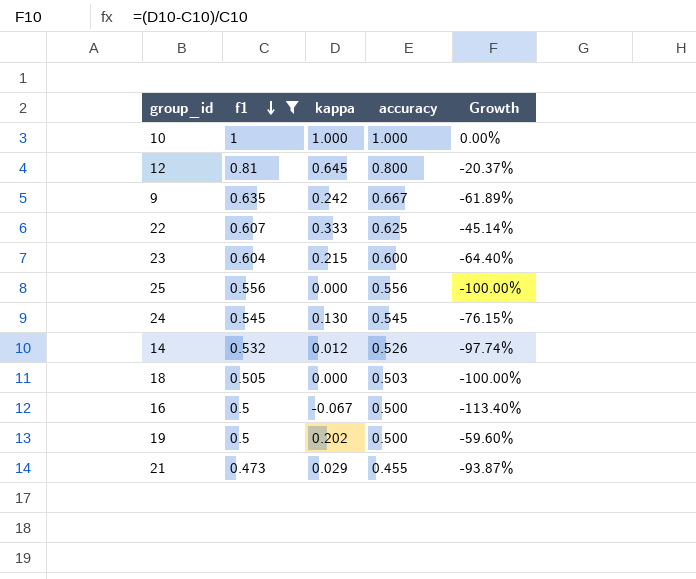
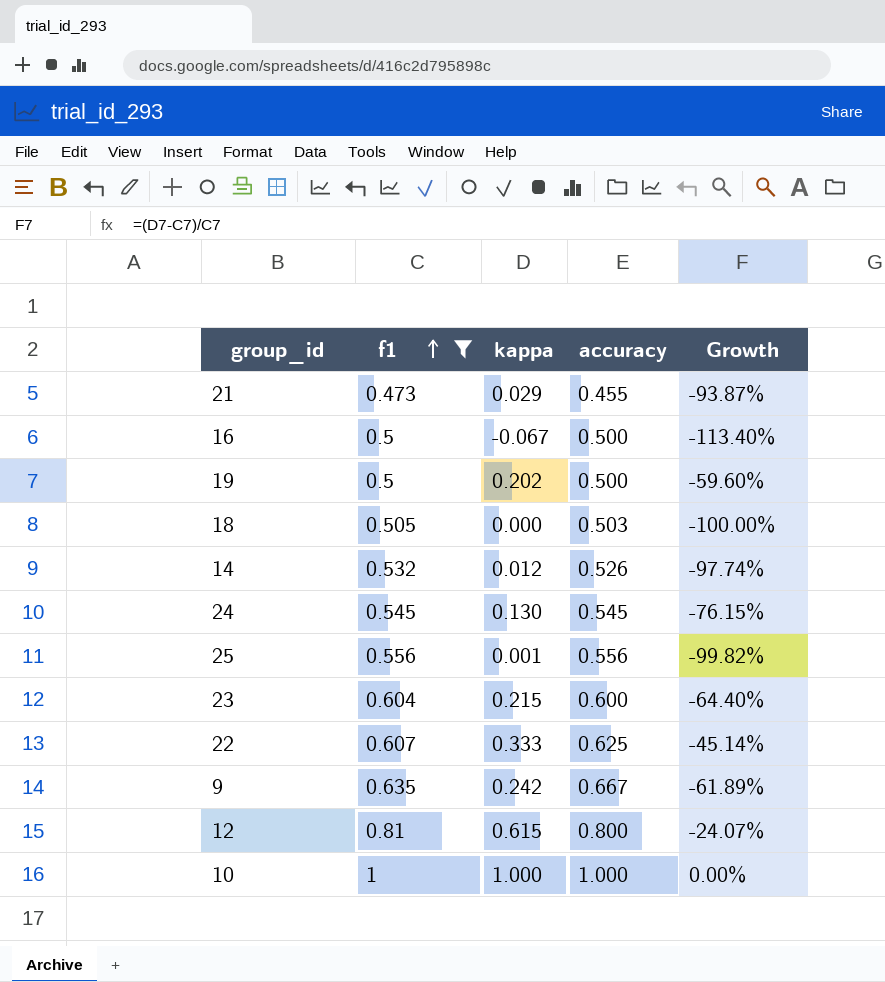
row order: f1 descending -> f1 ascending
25 | kappa: 0.000 -> 0.001
25 | Growth: -100.00% -> -99.82%
12 | kappa: 0.645 -> 0.615
12 | Growth: -20.37% -> -24.07%

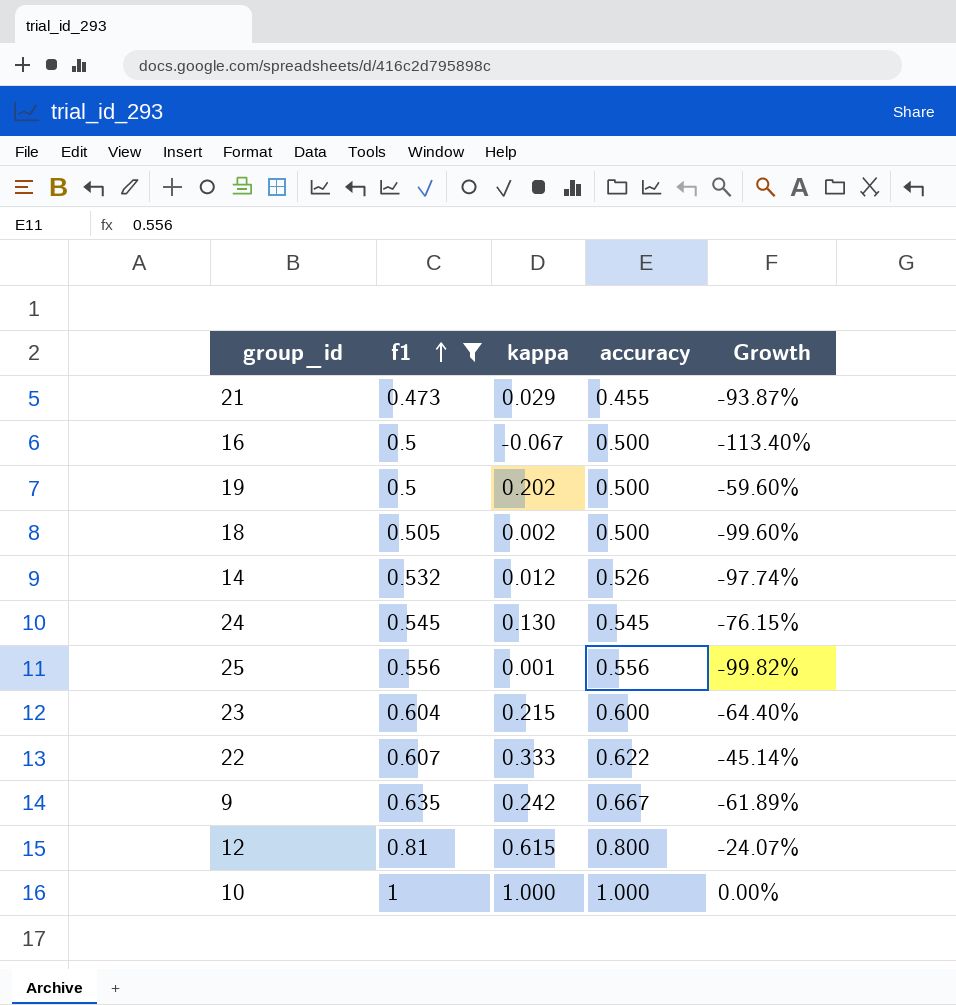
18 | kappa: 0.000 -> 0.002
18 | accuracy: 0.503 -> 0.500
18 | Growth: -100.00% -> -99.60%
22 | accuracy: 0.625 -> 0.622

